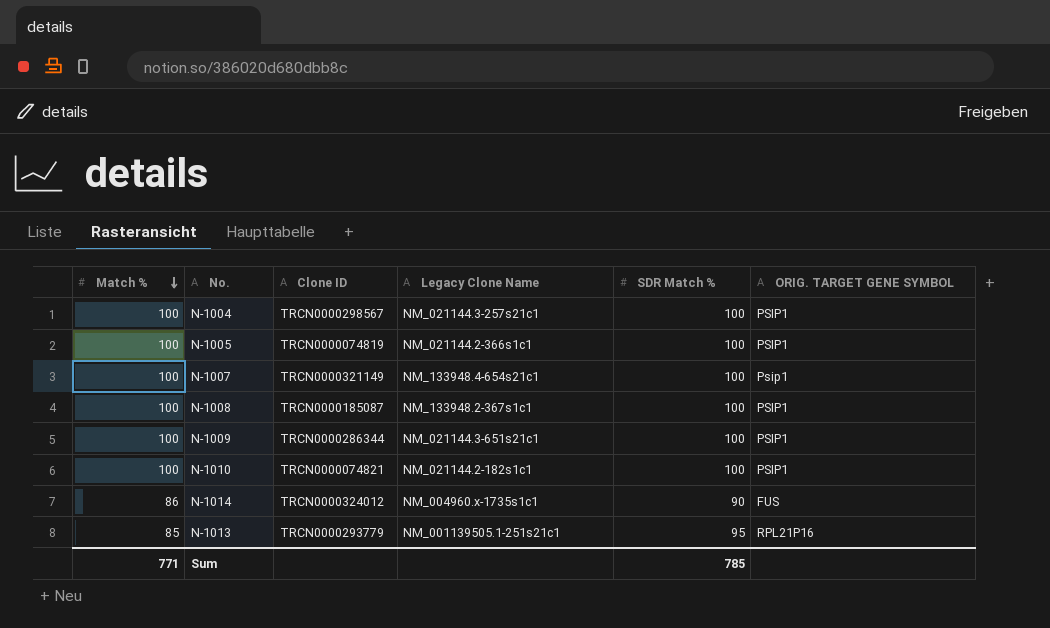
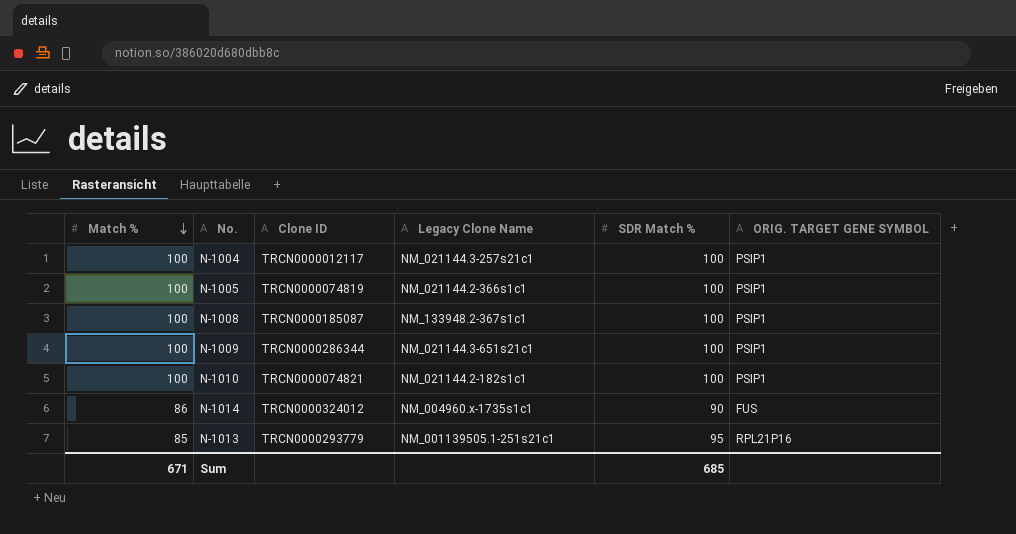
row N-1007: 100 | TRCN0000321149 | NM_133948.4-654s21c1 | 100 | Psip1 -> none
N-1004 | Clone ID: TRCN0000298567 -> TRCN0000012117
Sum | Match %: 771 -> 671
Sum | SDR Match %: 785 -> 685

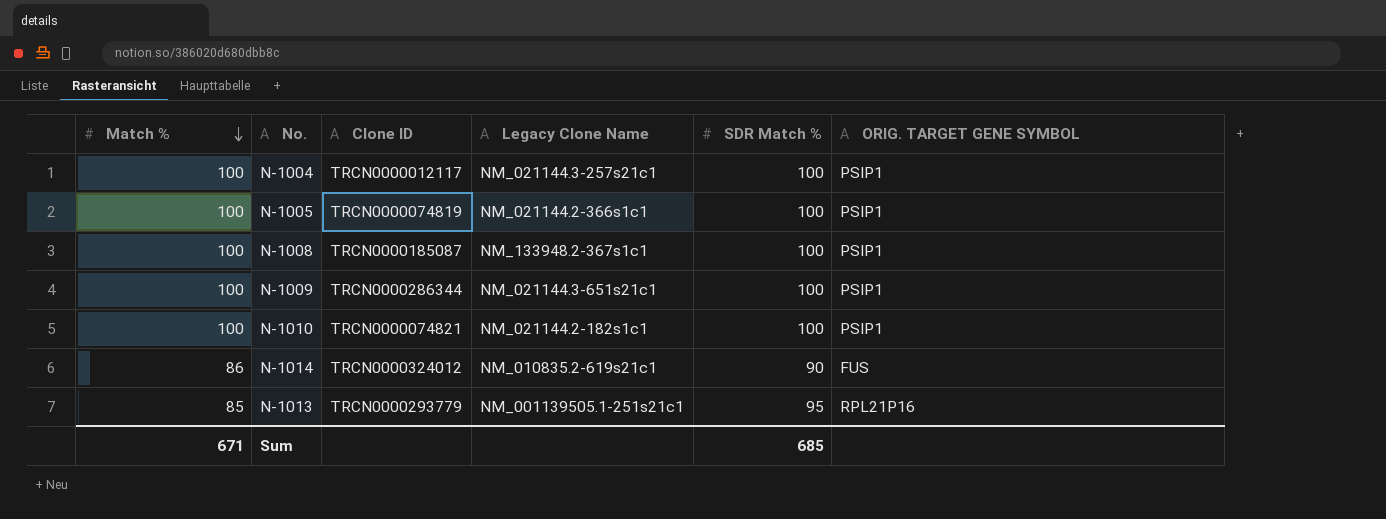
N-1014 | Legacy Clone Name: NM_004960.x-1735s1c1 -> NM_010835.2-619s21c1

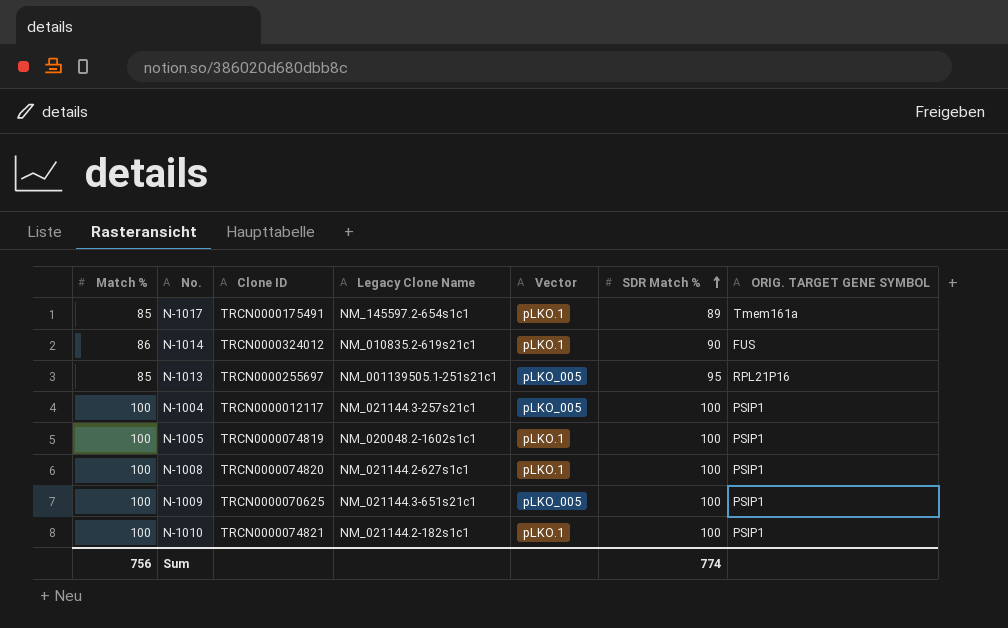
row order: Match % descending -> SDR Match % ascending
column Vector | position: none -> 5
row N-1017: none -> 85 | TRCN0000175491 | NM_145597.2-654s1c1 | pLKO.1 | 89 | Tmem161a
N-1013 | Clone ID: TRCN0000293779 -> TRCN0000255697
N-1005 | Legacy Clone Name: NM_021144.2-366s1c1 -> NM_020048.2-1602s1c1
N-1008 | Clone ID: TRCN0000185087 -> TRCN0000074820
N-1008 | Legacy Clone Name: NM_133948.2-367s1c1 -> NM_021144.2-627s1c1
N-1009 | Clone ID: TRCN0000286344 -> TRCN0000070625
Sum | Match %: 671 -> 756
Sum | SDR Match %: 685 -> 774

